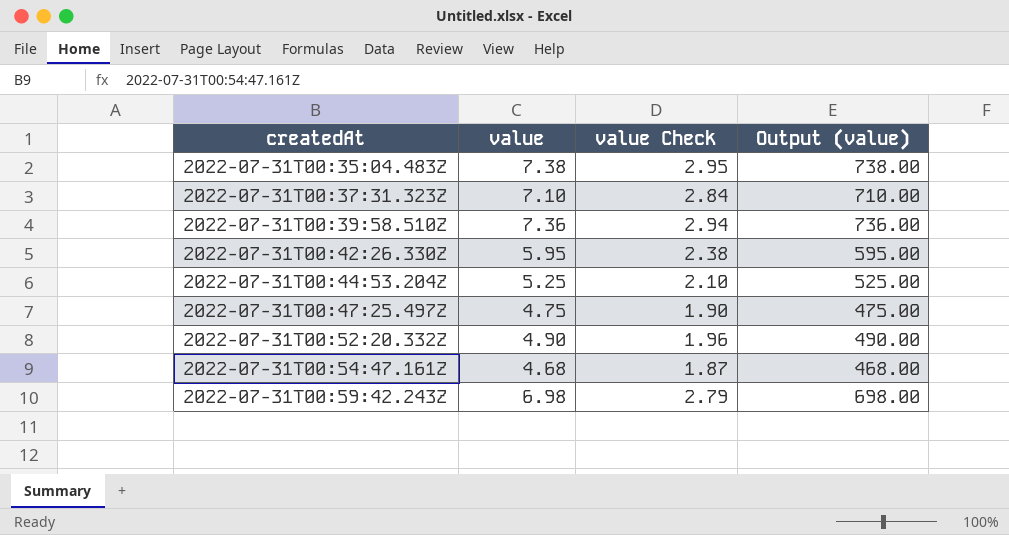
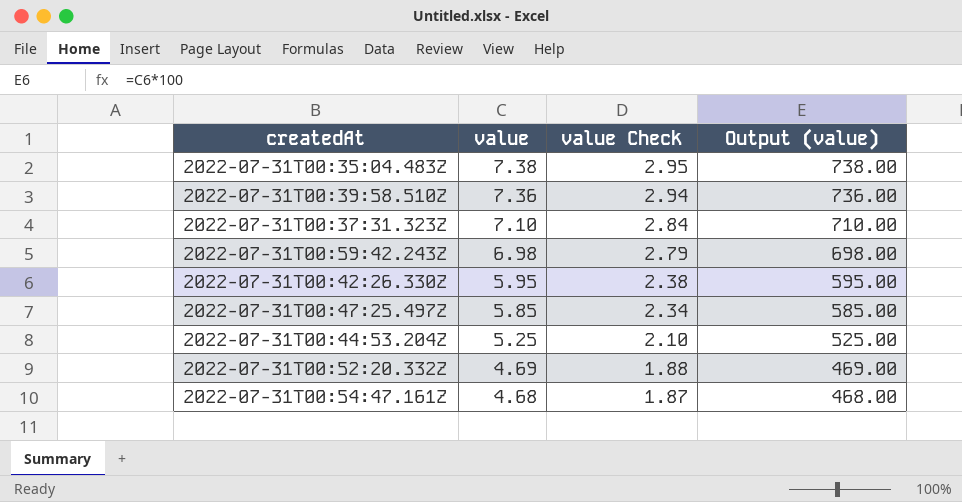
row order: createdAt ascending -> value descending
2022-07-31T00:47:25.497Z | value: 4.75 -> 5.85
2022-07-31T00:47:25.497Z | value Check: 1.90 -> 2.34
2022-07-31T00:47:25.497Z | Output (value): 475.00 -> 585.00
2022-07-31T00:52:20.332Z | value: 4.90 -> 4.69
2022-07-31T00:52:20.332Z | value Check: 1.96 -> 1.88
2022-07-31T00:52:20.332Z | Output (value): 490.00 -> 469.00

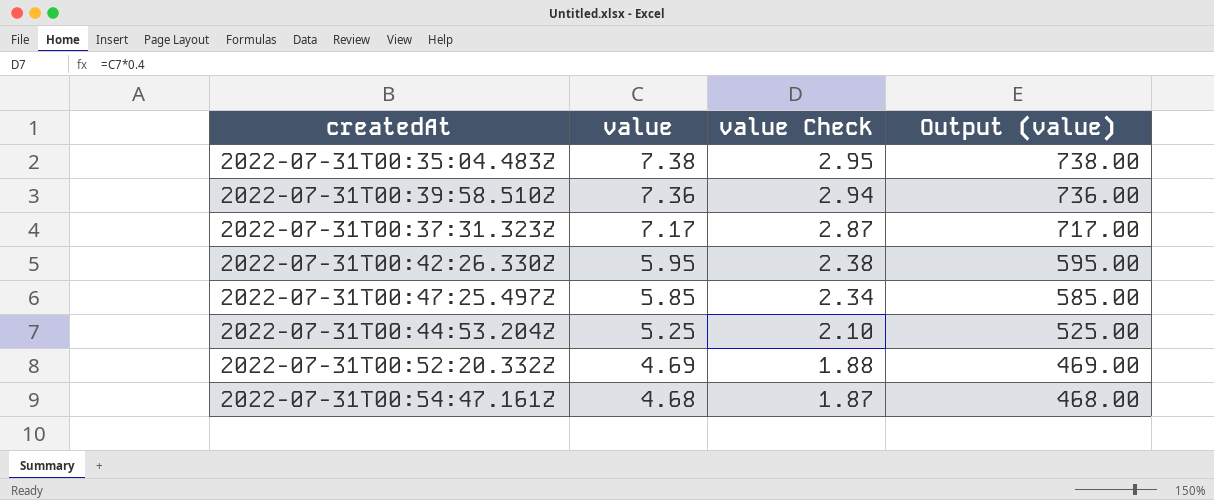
row 2022-07-31T00:59:42.243Z: 6.98 | 2.79 | 698.00 -> none
2022-07-31T00:37:31.323Z | value: 7.10 -> 7.17
2022-07-31T00:37:31.323Z | value Check: 2.84 -> 2.87
2022-07-31T00:37:31.323Z | Output (value): 710.00 -> 717.00

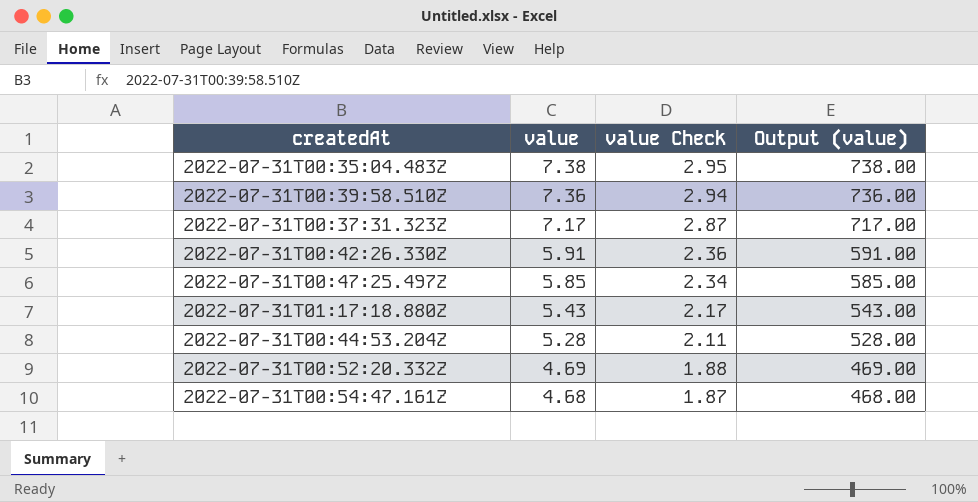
2022-07-31T00:42:26.330Z | value: 5.95 -> 5.91
2022-07-31T00:42:26.330Z | value Check: 2.38 -> 2.36
2022-07-31T00:42:26.330Z | Output (value): 595.00 -> 591.00
row 2022-07-31T01:17:18.880Z: none -> 5.43 | 2.17 | 543.00
2022-07-31T00:44:53.204Z | value: 5.25 -> 5.28
2022-07-31T00:44:53.204Z | value Check: 2.10 -> 2.11
2022-07-31T00:44:53.204Z | Output (value): 525.00 -> 528.00

